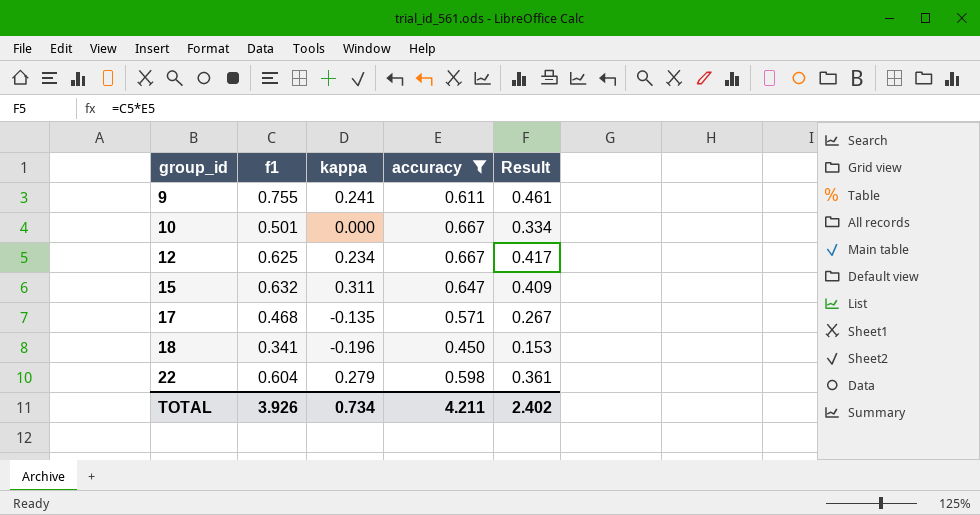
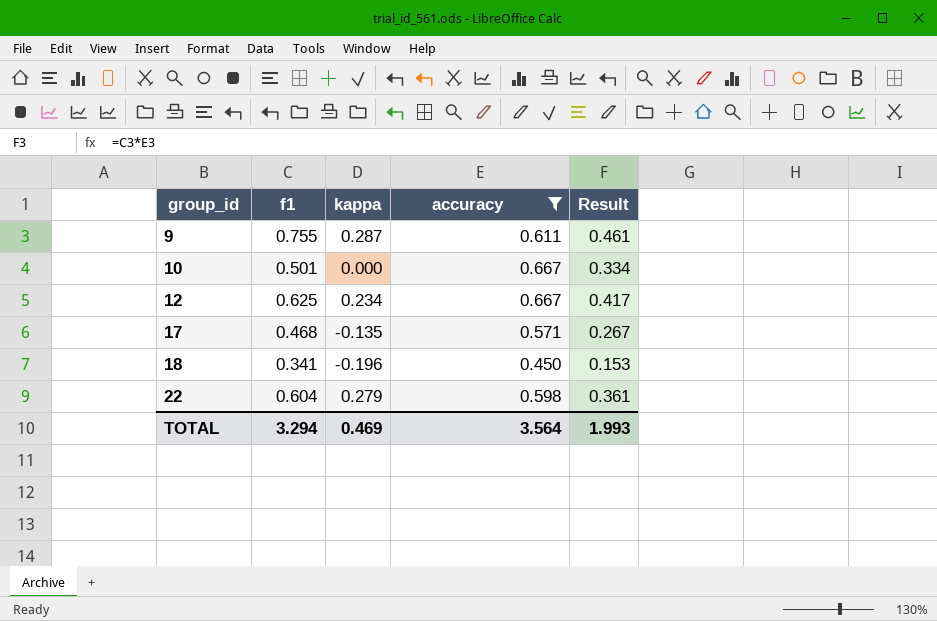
row 15: 0.632 | 0.311 | 0.647 | 0.409 -> none
9 | kappa: 0.241 -> 0.287
TOTAL | f1: 3.926 -> 3.294
TOTAL | kappa: 0.734 -> 0.469
TOTAL | accuracy: 4.211 -> 3.564
TOTAL | Result: 2.402 -> 1.993

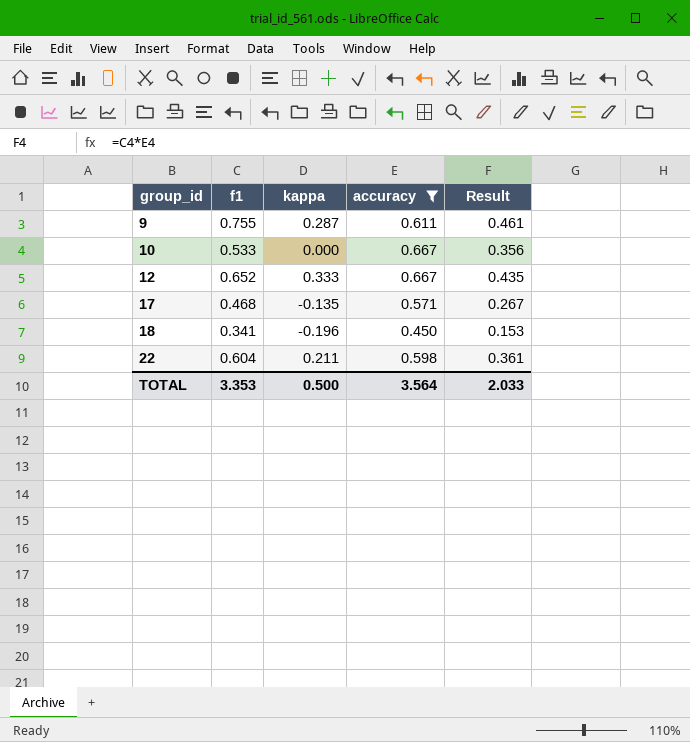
10 | f1: 0.501 -> 0.533
10 | Result: 0.334 -> 0.356
12 | f1: 0.625 -> 0.652
12 | kappa: 0.234 -> 0.333
12 | Result: 0.417 -> 0.435
22 | kappa: 0.279 -> 0.211
TOTAL | f1: 3.294 -> 3.353
TOTAL | kappa: 0.469 -> 0.500
TOTAL | Result: 1.993 -> 2.033

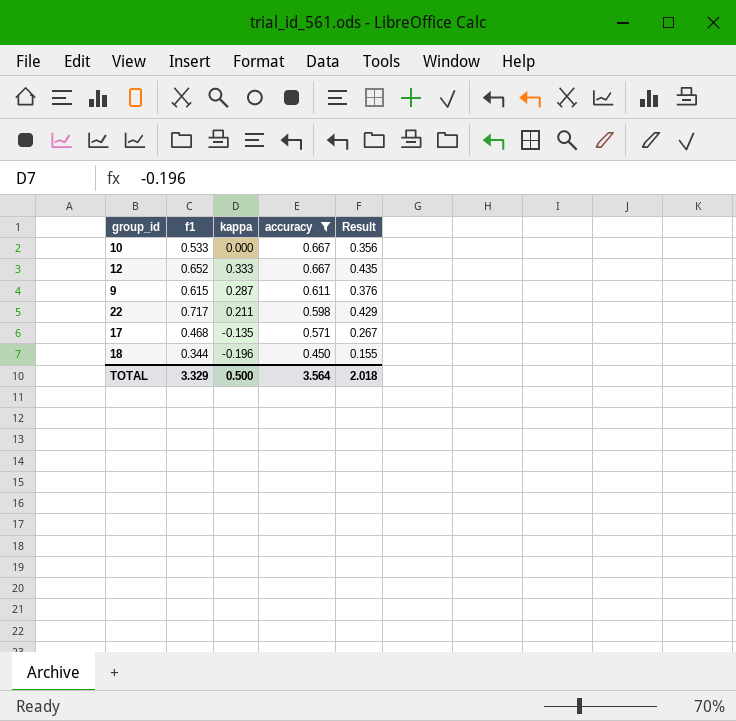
row order: group_id ascending -> accuracy descending
9 | f1: 0.755 -> 0.615
9 | Result: 0.461 -> 0.376
22 | f1: 0.604 -> 0.717
22 | Result: 0.361 -> 0.429
18 | f1: 0.341 -> 0.344
18 | Result: 0.153 -> 0.155
TOTAL | f1: 3.353 -> 3.329
TOTAL | Result: 2.033 -> 2.018

